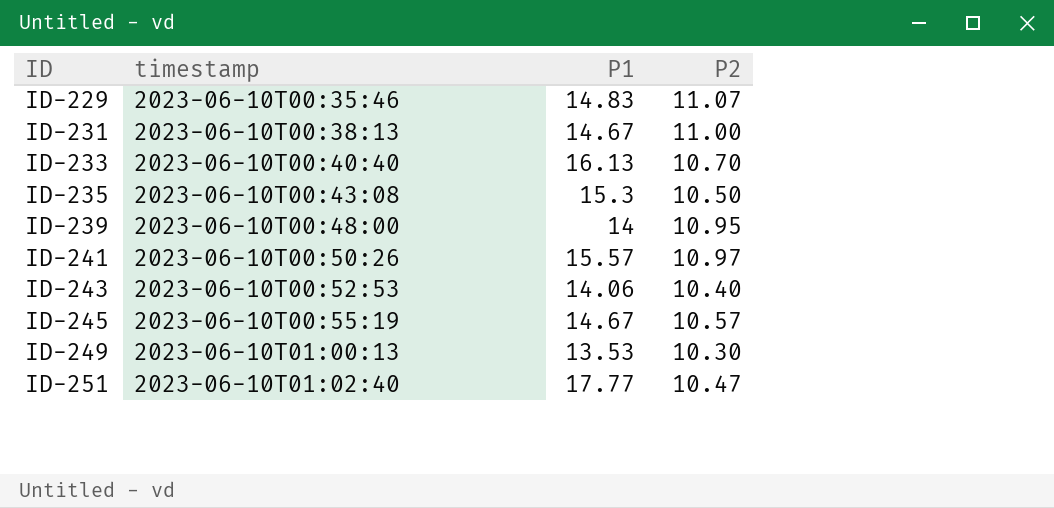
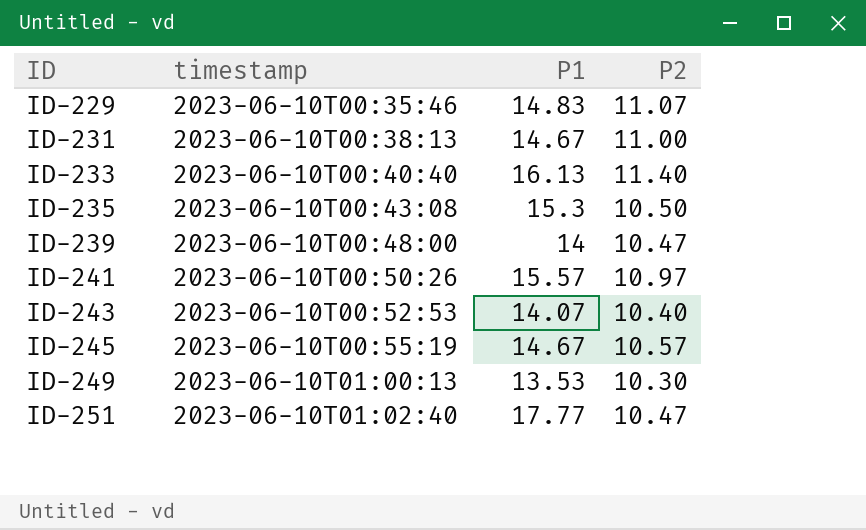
ID-233 | P2: 10.70 -> 11.40
ID-239 | P2: 10.95 -> 10.47
ID-243 | P1: 14.06 -> 14.07

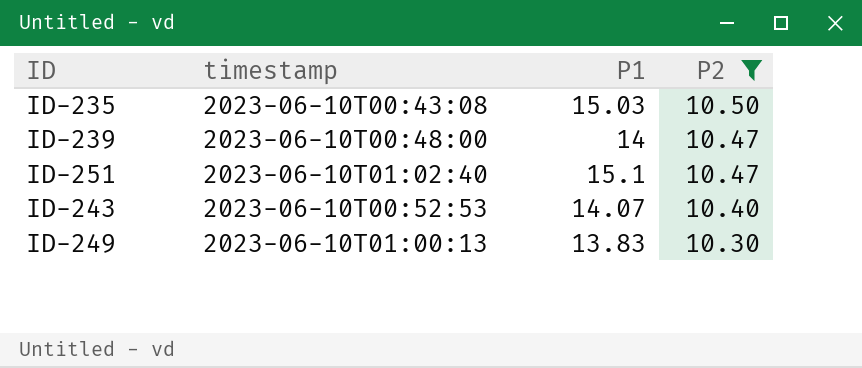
filter: none -> P2 <= 10.50
row order: ID ascending -> P2 descending
ID-235 | P1: 15.3 -> 15.03
ID-251 | P1: 17.77 -> 15.1
ID-249 | P1: 13.53 -> 13.83

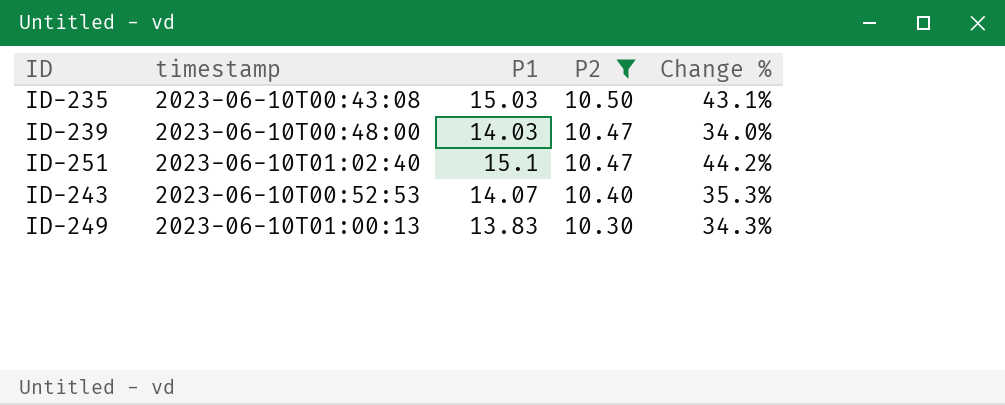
column Change % | formula: none -> ([P1] - [P2]) / [P2]
ID-239 | P1: 14 -> 14.03

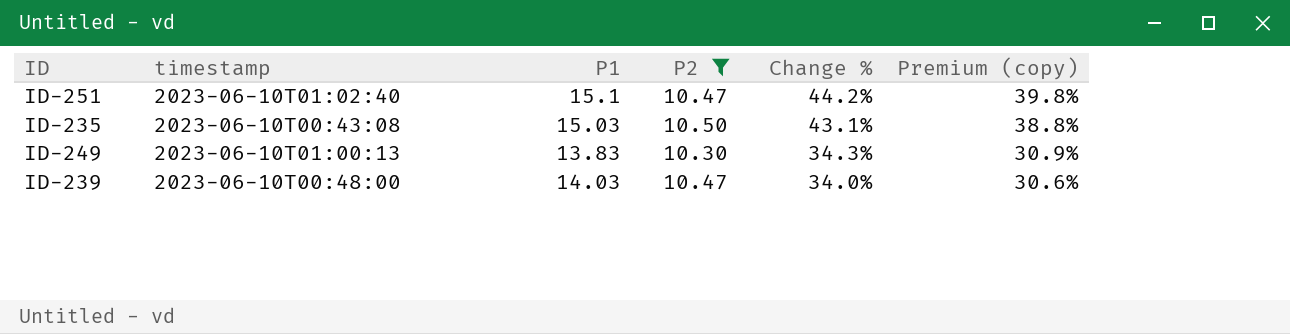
row order: P2 descending -> Change % descending
column Premium (copy) | formula: none -> [Change %] * 0.9
row ID-243: 2023-06-10T00:52:53 | 14.07 | 10.40 | 35.3% -> none

